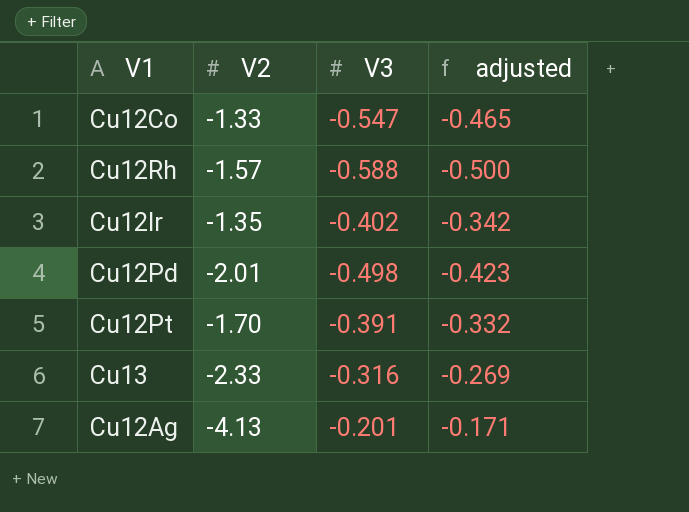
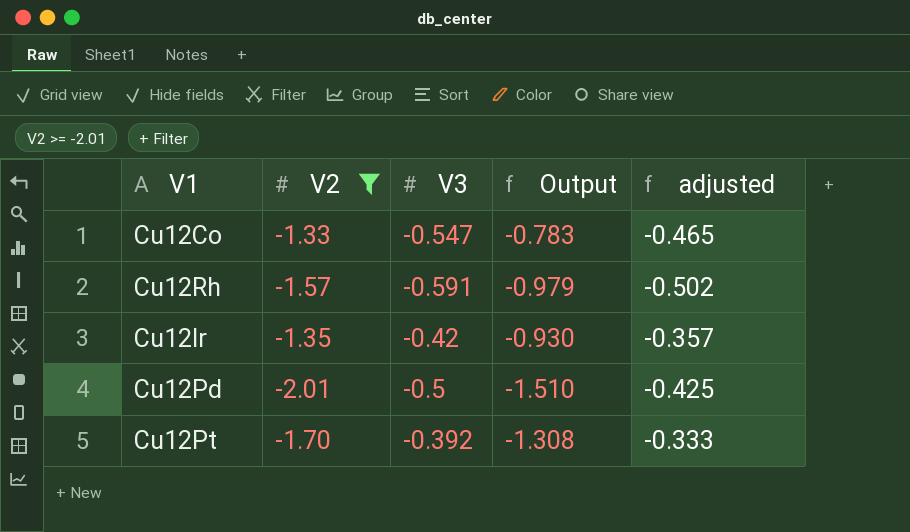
filter: none -> V2 >= -2.01
column Output | formula: none -> [V2] - [V3]
Cu12Rh | V3: -0.588 -> -0.591
Cu12Rh | adjusted: -0.500 -> -0.502
Cu12Ir | V3: -0.402 -> -0.42
Cu12Ir | adjusted: -0.342 -> -0.357
Cu12Pd | V3: -0.498 -> -0.5
Cu12Pd | adjusted: -0.423 -> -0.425
Cu12Pt | V3: -0.391 -> -0.392
Cu12Pt | adjusted: -0.332 -> -0.333

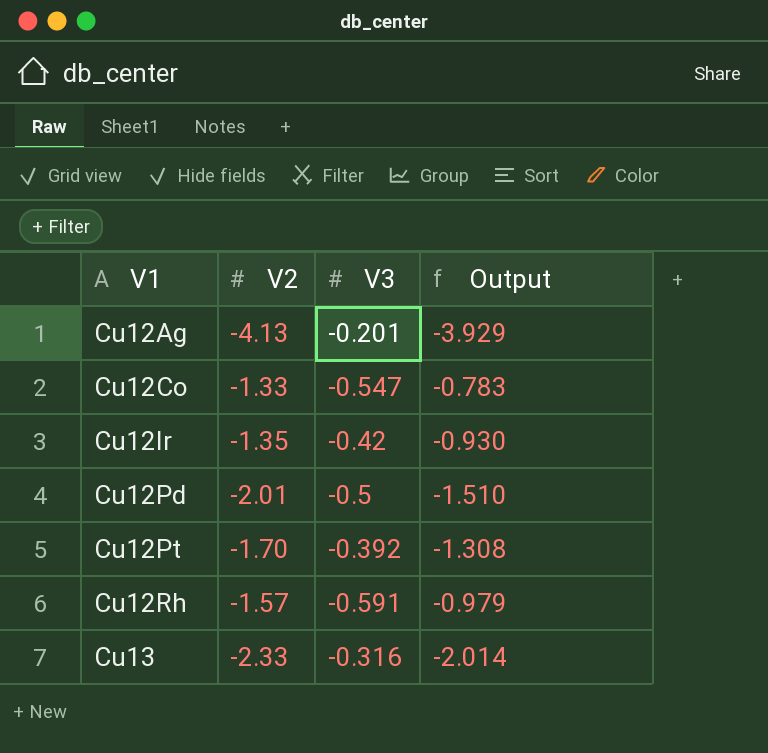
filter: V2 >= -2.01 -> none
row order: none -> V1 ascending
column adjusted | formula: [V3] * 0.85 -> none

